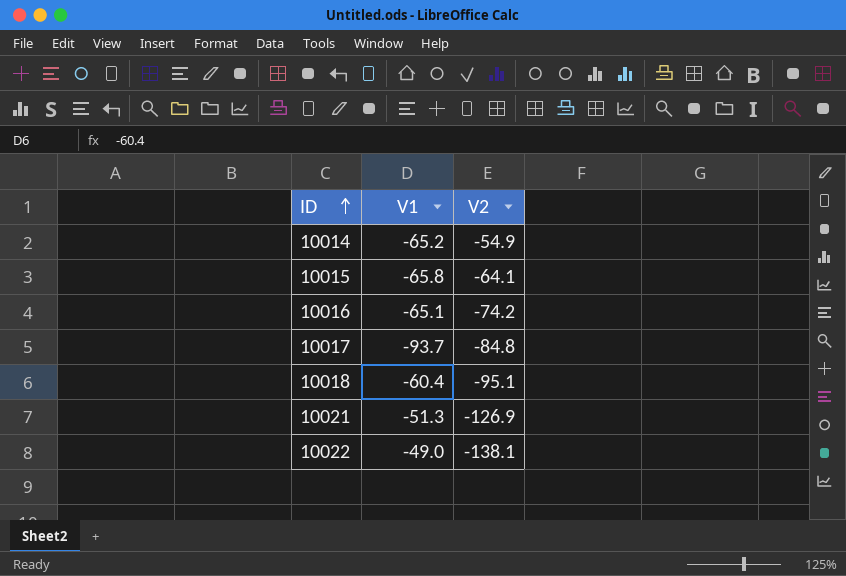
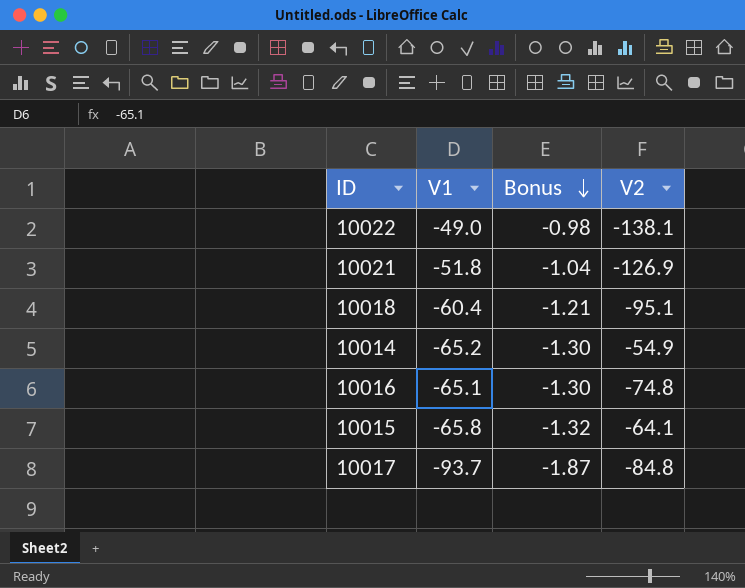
row order: ID ascending -> Bonus descending
column Bonus | formula: none -> [V1] * 0.02
10021 | V1: -51.3 -> -51.8
10016 | V2: -74.2 -> -74.8

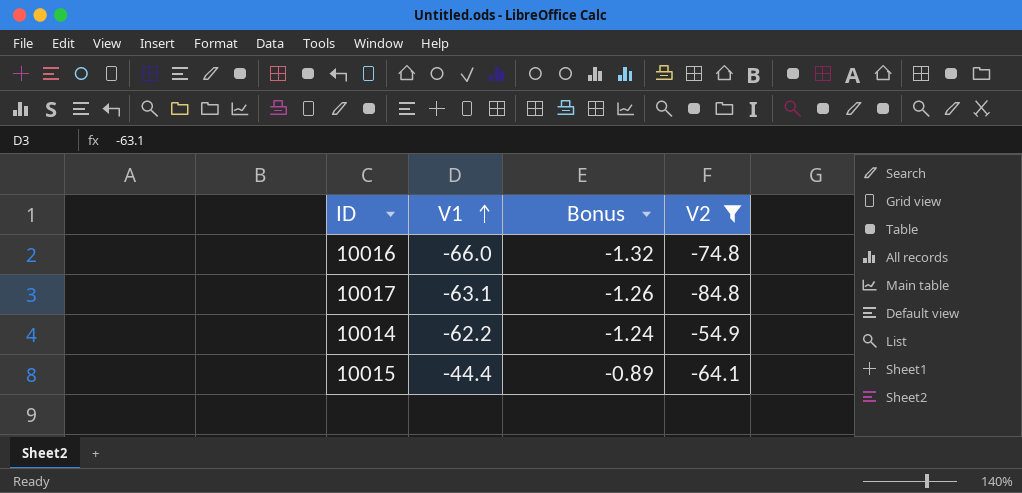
filter: none -> V2 >= -84.8
row order: Bonus descending -> V1 ascending
10016 | V1: -65.1 -> -66.0
10016 | Bonus: -1.30 -> -1.32
10017 | V1: -93.7 -> -63.1
10017 | Bonus: -1.87 -> -1.26
10014 | V1: -65.2 -> -62.2
10014 | Bonus: -1.30 -> -1.24
10015 | V1: -65.8 -> -44.4
10015 | Bonus: -1.32 -> -0.89

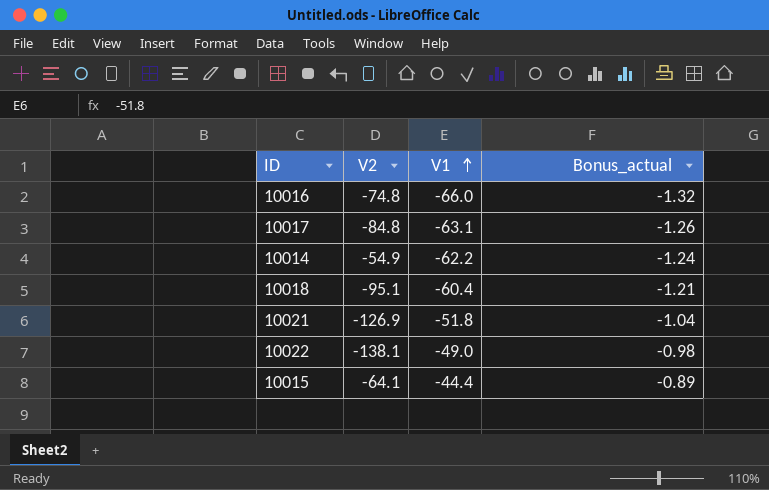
filter: V2 >= -84.8 -> none
column V2 | position: 4 -> 2
column name: Bonus -> Bonus_actual

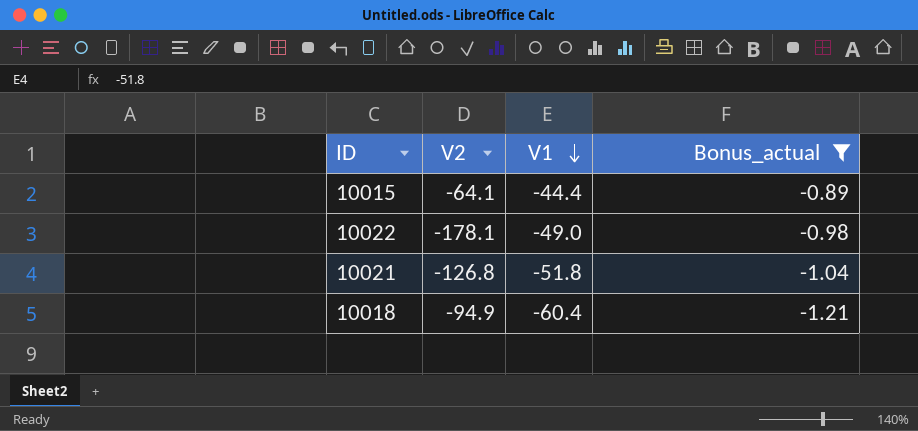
filter: none -> Bonus_actual >= -1.21
row order: V1 ascending -> V1 descending
10022 | V2: -138.1 -> -178.1
10021 | V2: -126.9 -> -126.8
10018 | V2: -95.1 -> -94.9

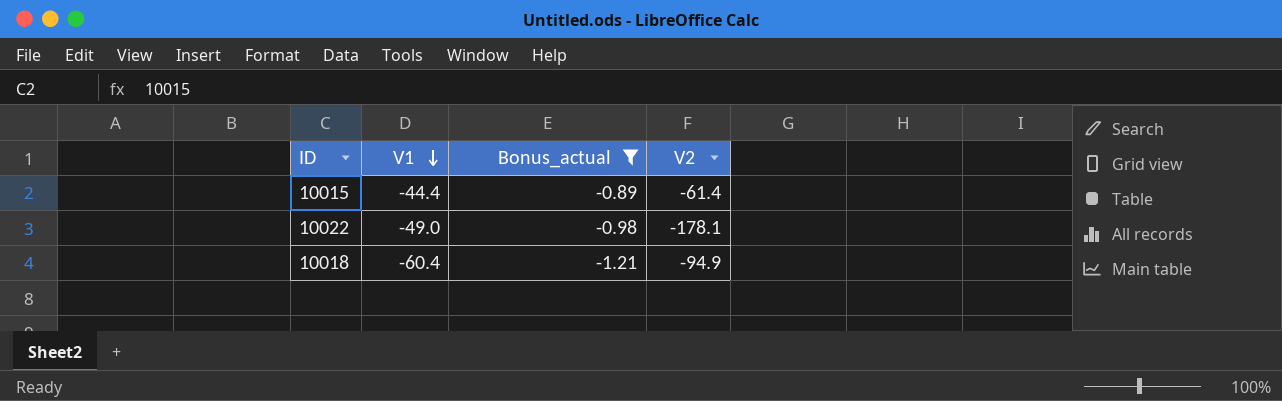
column V2 | position: 2 -> 4
row 10021: -126.8 | -51.8 | -1.04 -> none
10015 | V2: -64.1 -> -61.4

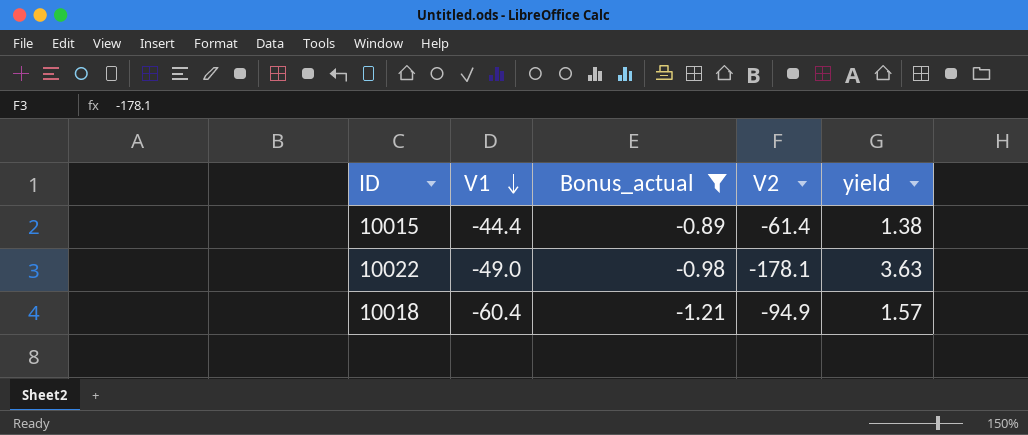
column yield | formula: none -> [V2] / [V1]

